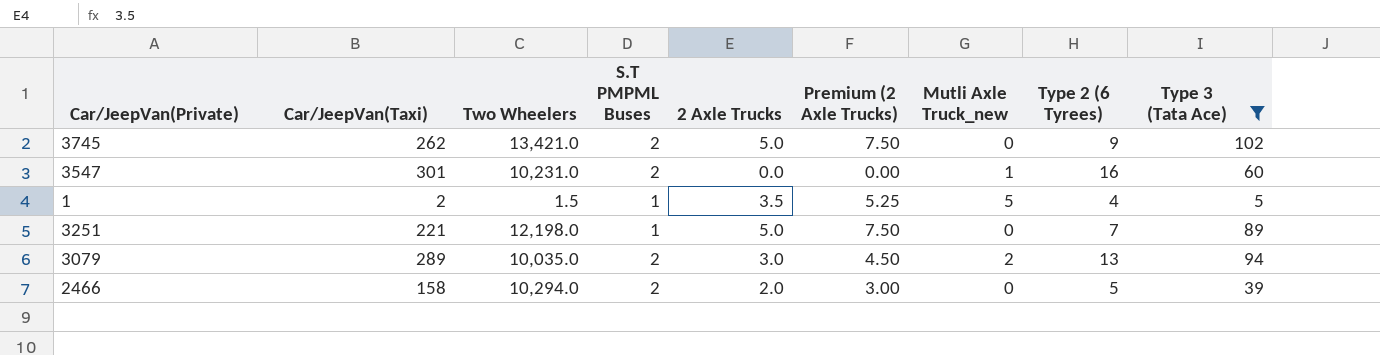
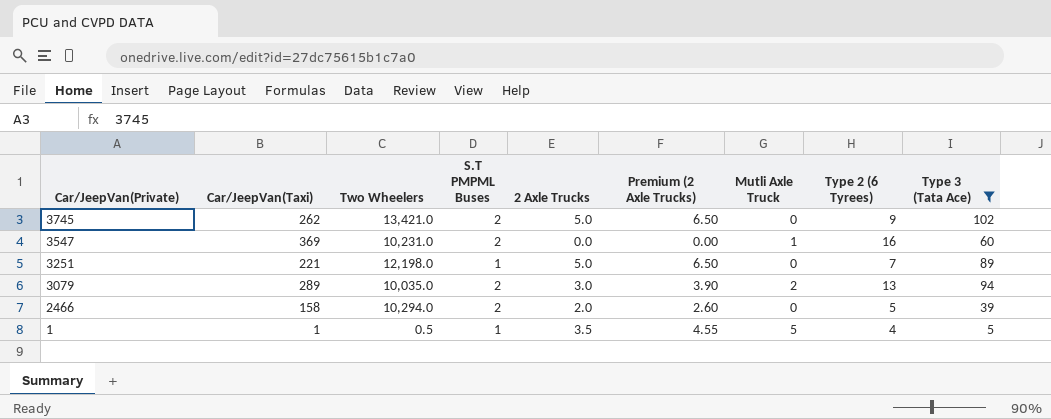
row order: none -> Car/JeepVan(Private) descending
column Premium (2 Axle Trucks) | formula: [2 Axle Trucks] * 1.5 -> [2 Axle Trucks] * 1.3
column name: Mutli Axle Truck_new -> Mutli Axle Truck
3547 | Car/JeepVan(Taxi): 301 -> 369
1 | Car/JeepVan(Taxi): 2 -> 1
1 | Two Wheelers: 1.5 -> 0.5

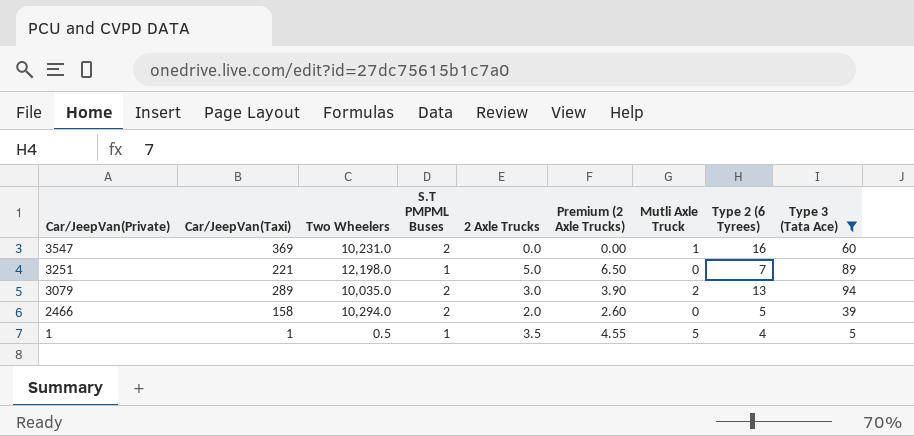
row 3745: 262 | 13,421.0 | 2 | 5.0 | 6.50 | 0 | 9 | 102 -> none

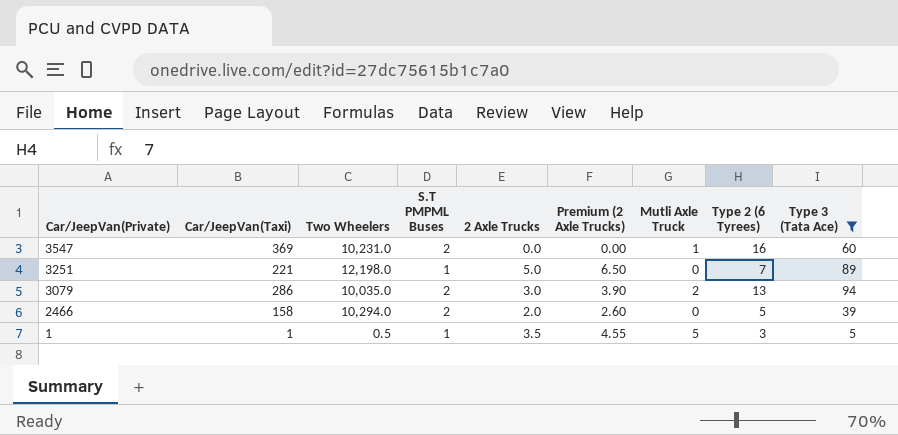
3079 | Car/JeepVan(Taxi): 289 -> 286
1 | Type 2 (6 Tyrees): 4 -> 3

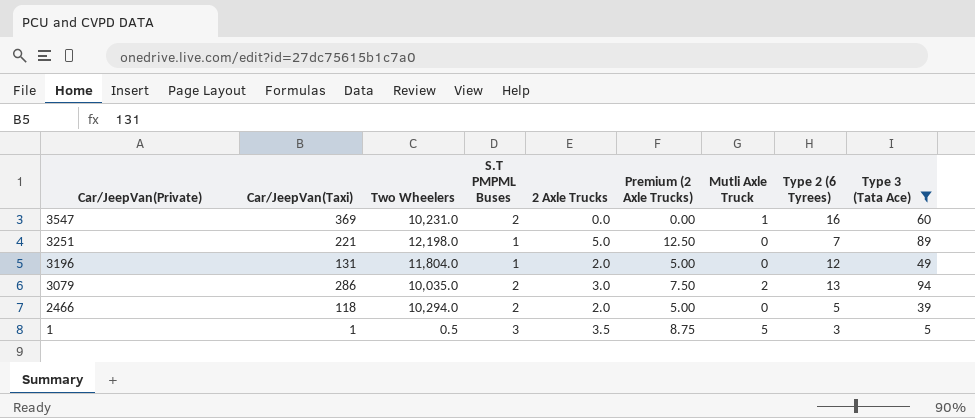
column Premium (2 Axle Trucks) | formula: [2 Axle Trucks] * 1.3 -> [2 Axle Trucks] * 2.5
row 3196: none -> 131 | 11,804.0 | 1 | 2.0 | 5.00 | 0 | 12 | 49
2466 | Car/JeepVan(Taxi): 158 -> 118
1 | S.T PMPML Buses: 1 -> 3

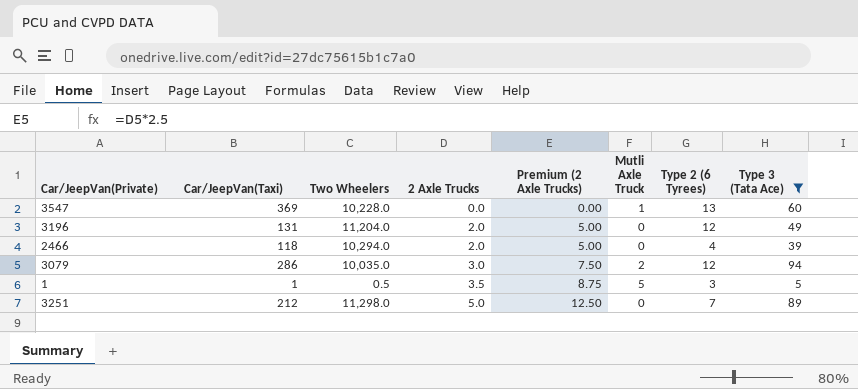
row order: Car/JeepVan(Private) descending -> 2 Axle Trucks ascending
column S.T PMPML Buses | position: 4 -> none
3547 | Two Wheelers: 10,231.0 -> 10,228.0
3547 | Type 2 (6 Tyrees): 16 -> 13
3196 | Two Wheelers: 11,804.0 -> 11,204.0
2466 | Type 2 (6 Tyrees): 5 -> 4
3079 | Type 2 (6 Tyrees): 13 -> 12
3251 | Car/JeepVan(Taxi): 221 -> 212
3251 | Two Wheelers: 12,198.0 -> 11,298.0

